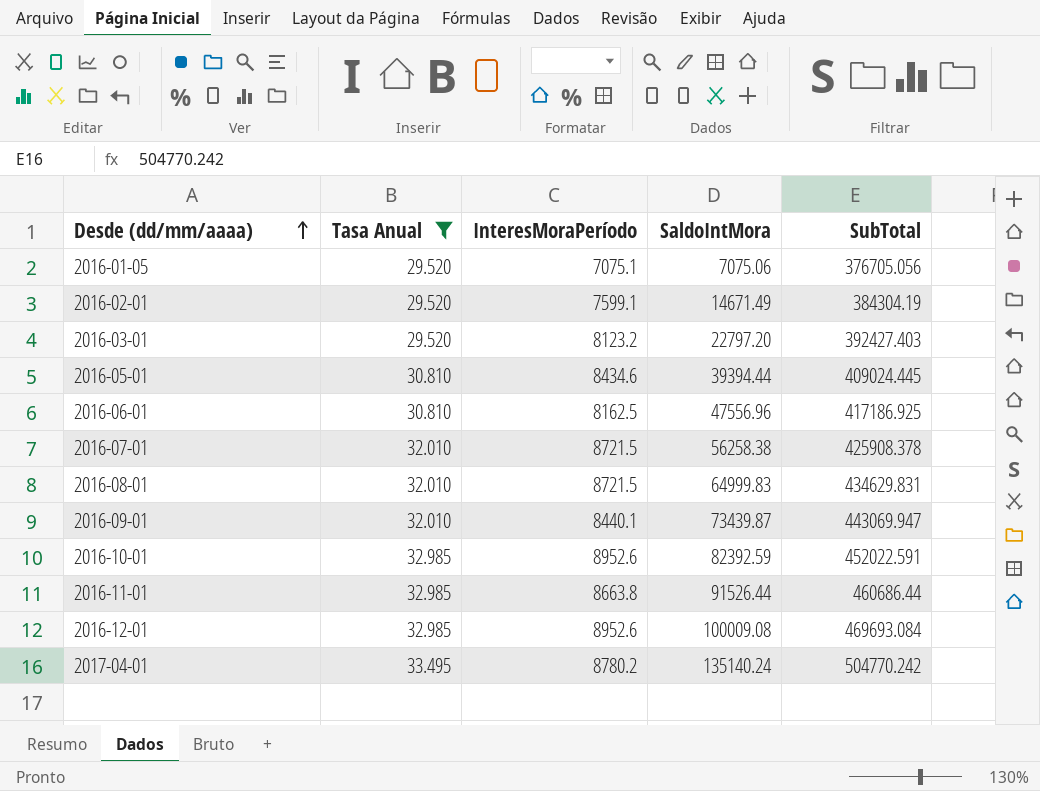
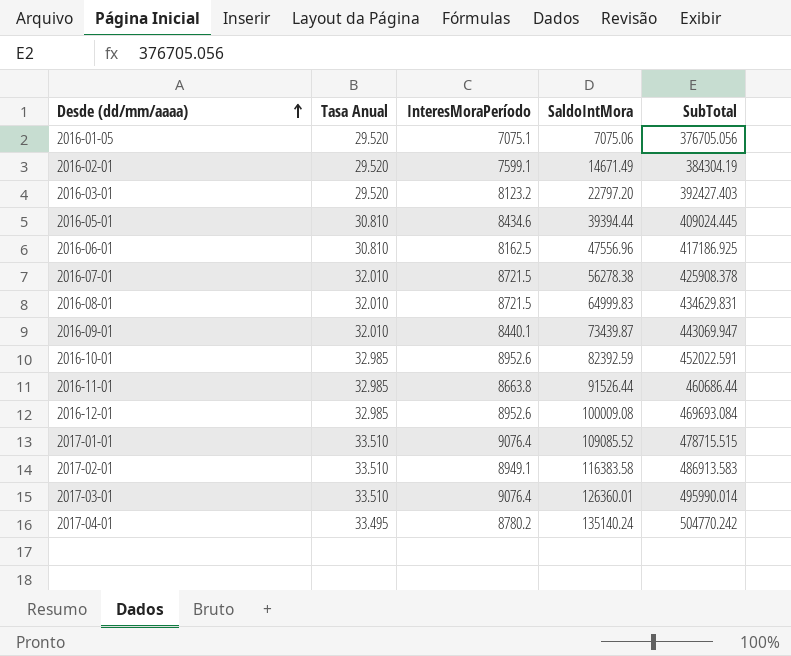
filter: Tasa Anual != 33.510 -> none
2016-07-01 | SaldoIntMora: 56258.38 -> 56278.38

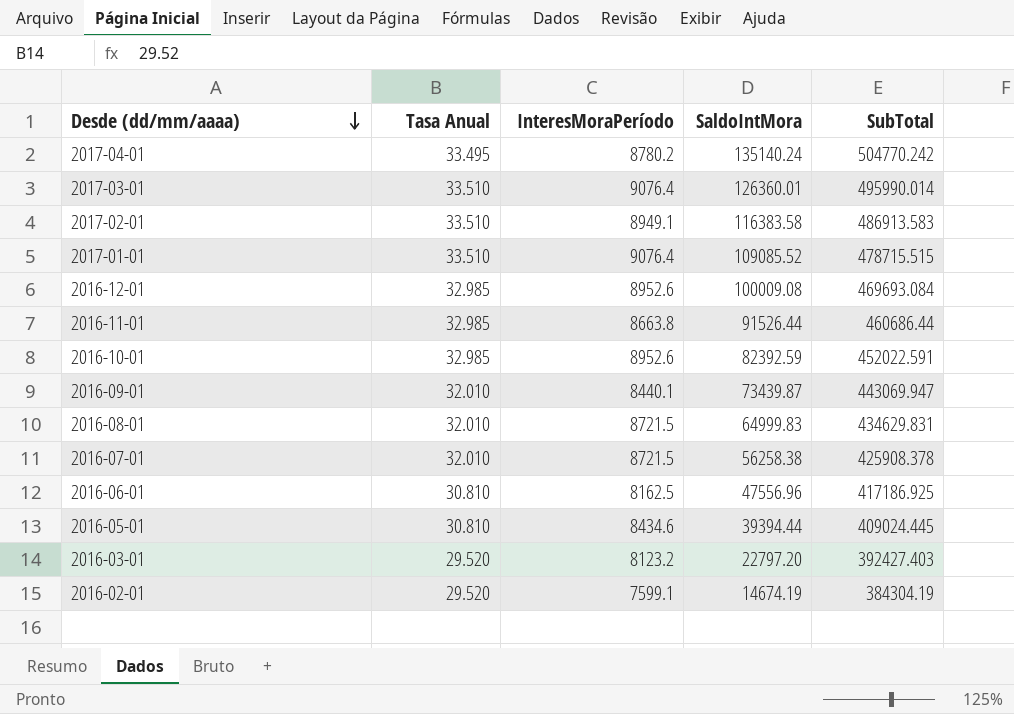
row order: Desde (dd/mm/aaaa) ascending -> Desde (dd/mm/aaaa) descending
row 2016-01-05: 29.520 | 7075.1 | 7075.06 | 376705.056 -> none
2016-07-01 | SaldoIntMora: 56278.38 -> 56258.38
2016-02-01 | SaldoIntMora: 14671.49 -> 14674.19

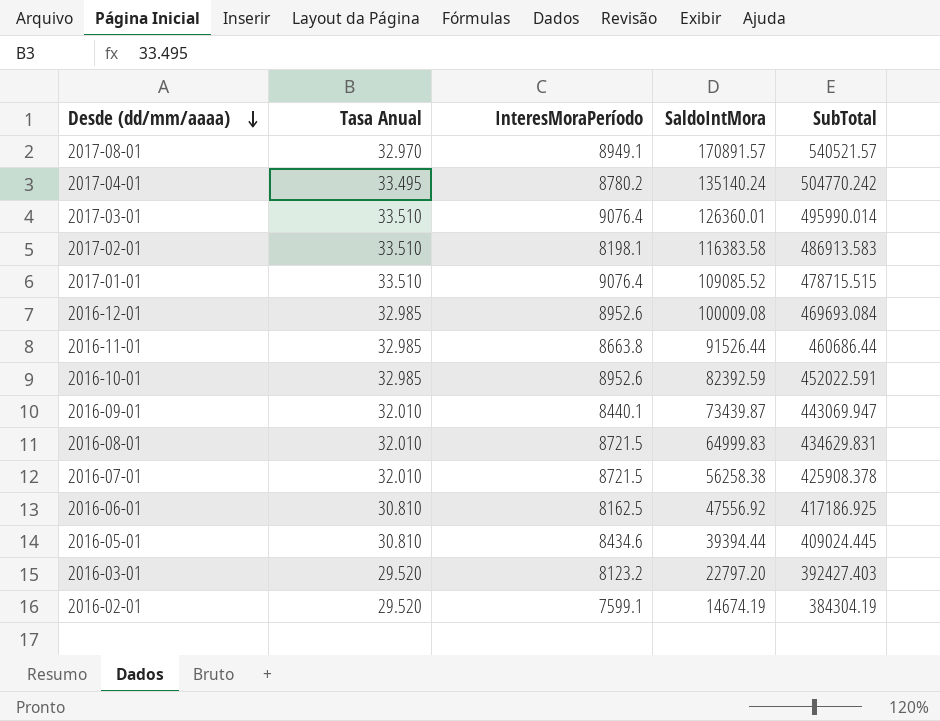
row 2017-08-01: none -> 32.970 | 8949.1 | 170891.57 | 540521.57
2017-02-01 | InteresMoraPeríodo: 8949.1 -> 8198.1
2016-06-01 | SaldoIntMora: 47556.96 -> 47556.92

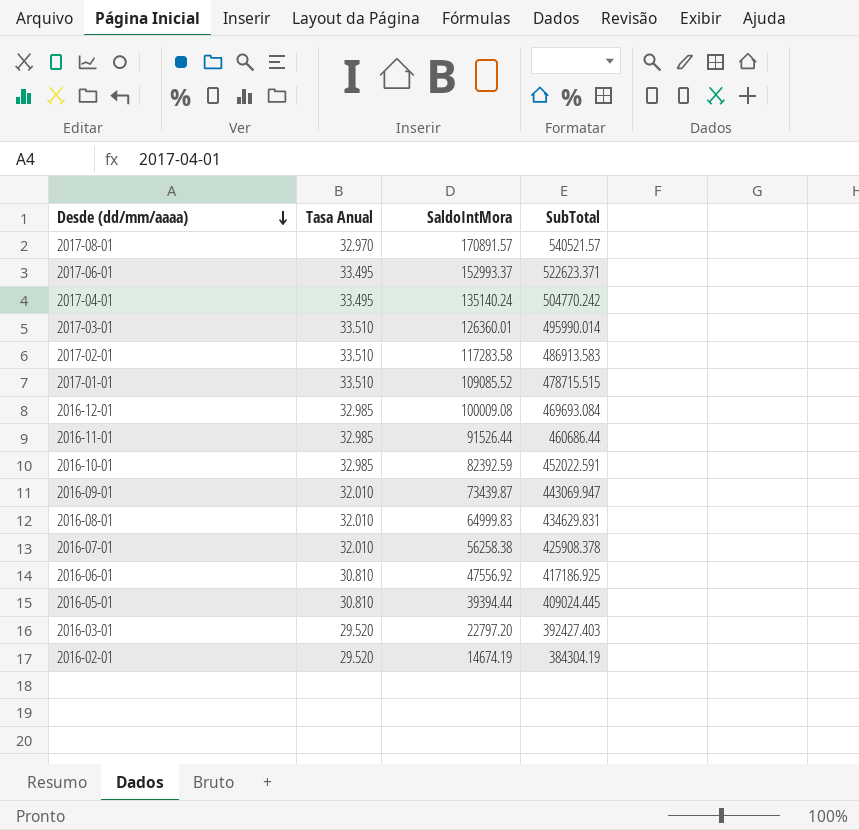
column InteresMoraPeríodo | position: 3 -> none
row 2017-06-01: none -> 33.495 | 152993.37 | 522623.371
2017-02-01 | SaldoIntMora: 116383.58 -> 117283.58

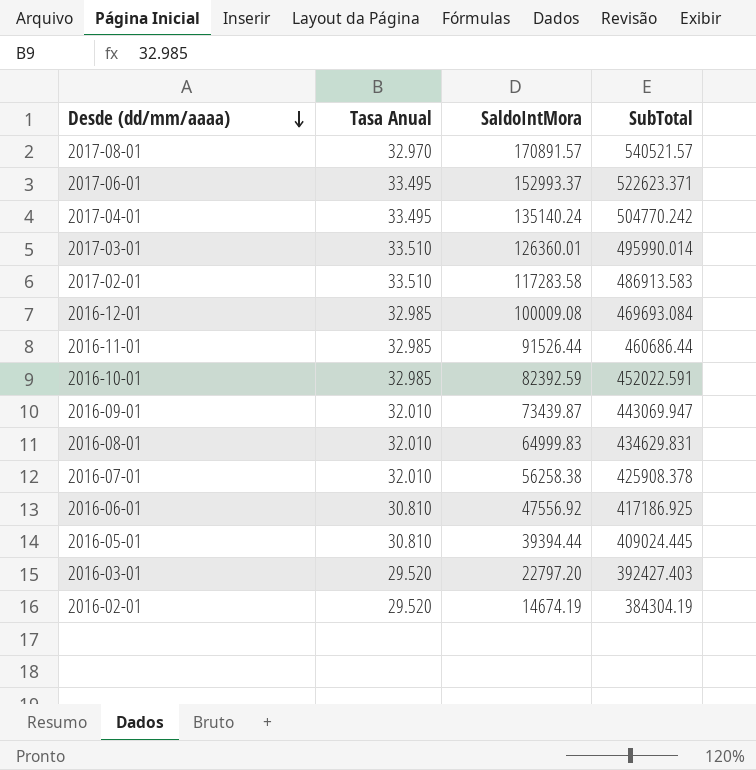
row 2017-01-01: 33.510 | 109085.52 | 478715.515 -> none

